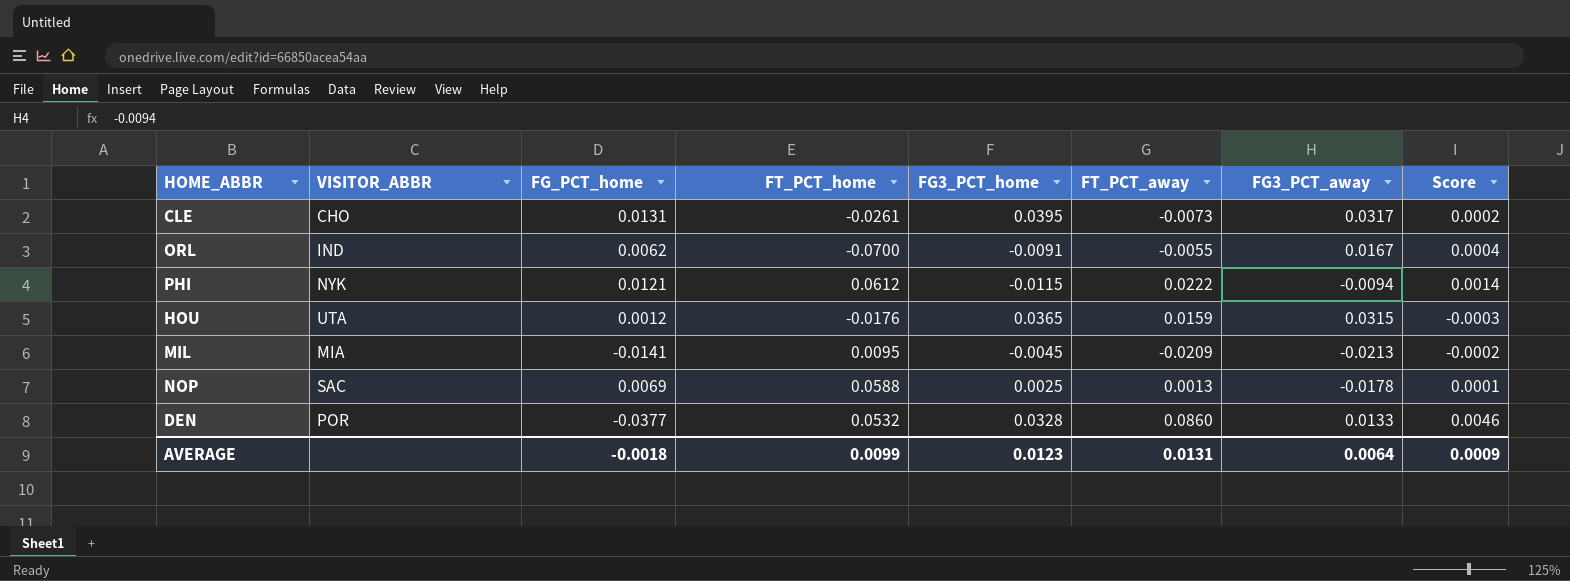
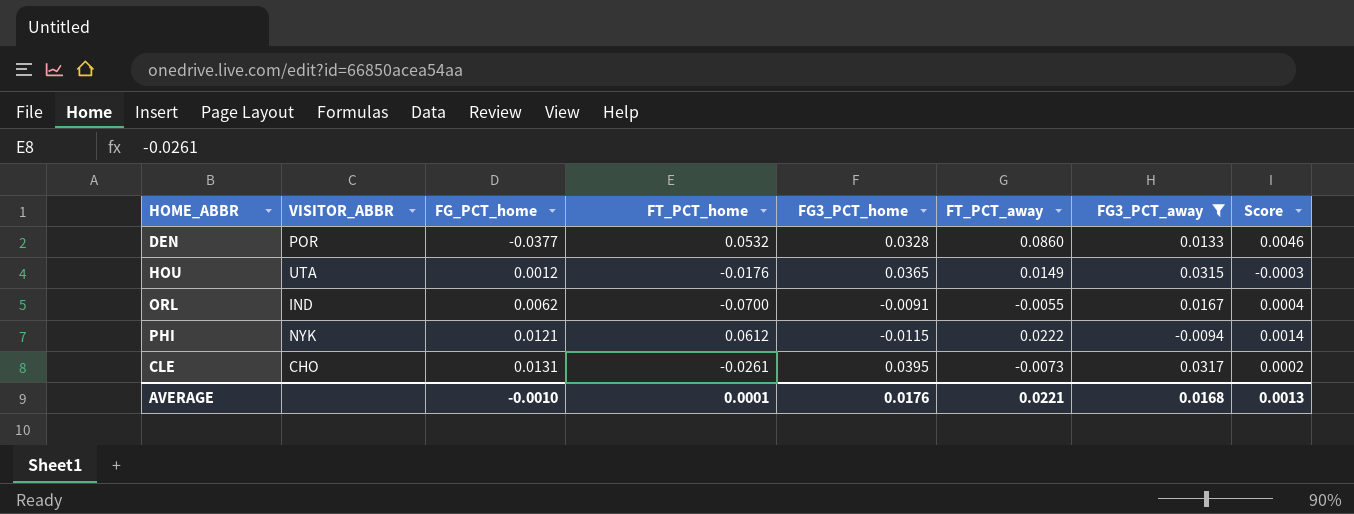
filter: none -> FG3_PCT_away >= -0.0094
row order: none -> FG_PCT_home ascending
HOU | FT_PCT_away: 0.0159 -> 0.0149
AVERAGE | FG_PCT_home: -0.0018 -> -0.0010
AVERAGE | FT_PCT_home: 0.0099 -> 0.0001
AVERAGE | FG3_PCT_home: 0.0123 -> 0.0176
AVERAGE | FT_PCT_away: 0.0131 -> 0.0221
AVERAGE | FG3_PCT_away: 0.0064 -> 0.0168
AVERAGE | Score: 0.0009 -> 0.0013

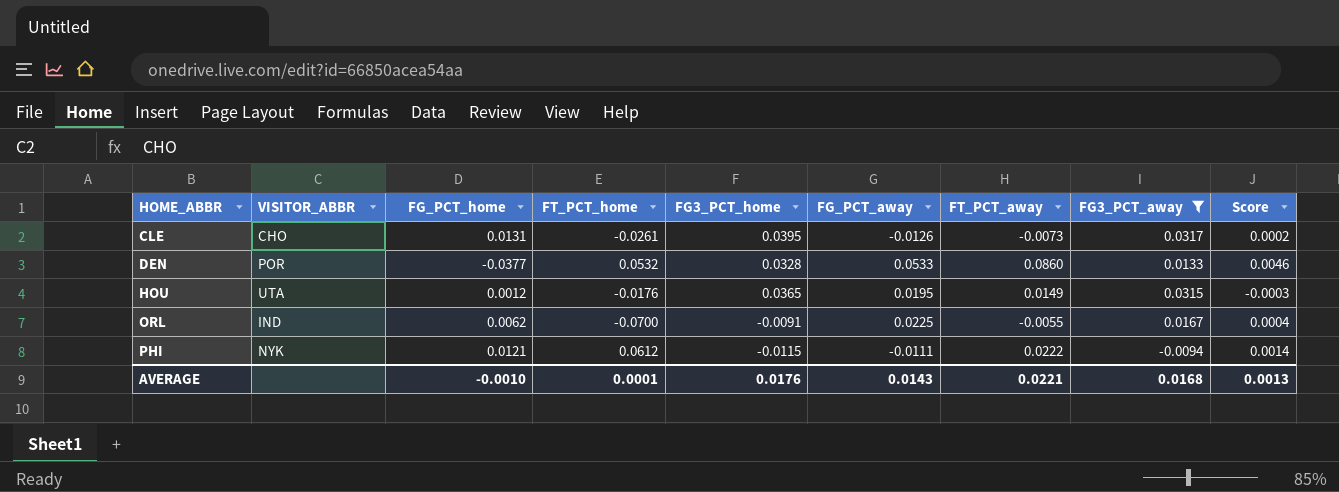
row order: FG_PCT_home ascending -> HOME_ABBR ascending
column FG_PCT_away | position: none -> 6

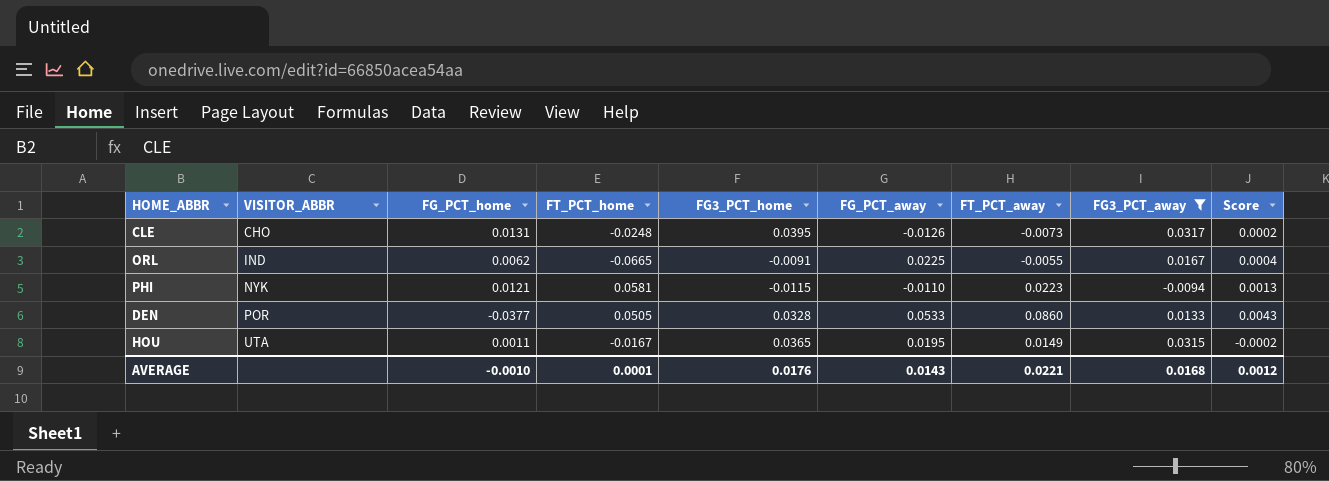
row order: HOME_ABBR ascending -> VISITOR_ABBR ascending
CLE | FT_PCT_home: -0.0261 -> -0.0248
ORL | FT_PCT_home: -0.0700 -> -0.0665
PHI | FT_PCT_home: 0.0612 -> 0.0581
PHI | FG_PCT_away: -0.0111 -> -0.0110
PHI | FT_PCT_away: 0.0222 -> 0.0223
PHI | Score: 0.0014 -> 0.0013
DEN | FT_PCT_home: 0.0532 -> 0.0505
DEN | Score: 0.0046 -> 0.0043
HOU | FG_PCT_home: 0.0012 -> 0.0011
HOU | FT_PCT_home: -0.0176 -> -0.0167
HOU | Score: -0.0003 -> -0.0002
AVERAGE | Score: 0.0013 -> 0.0012

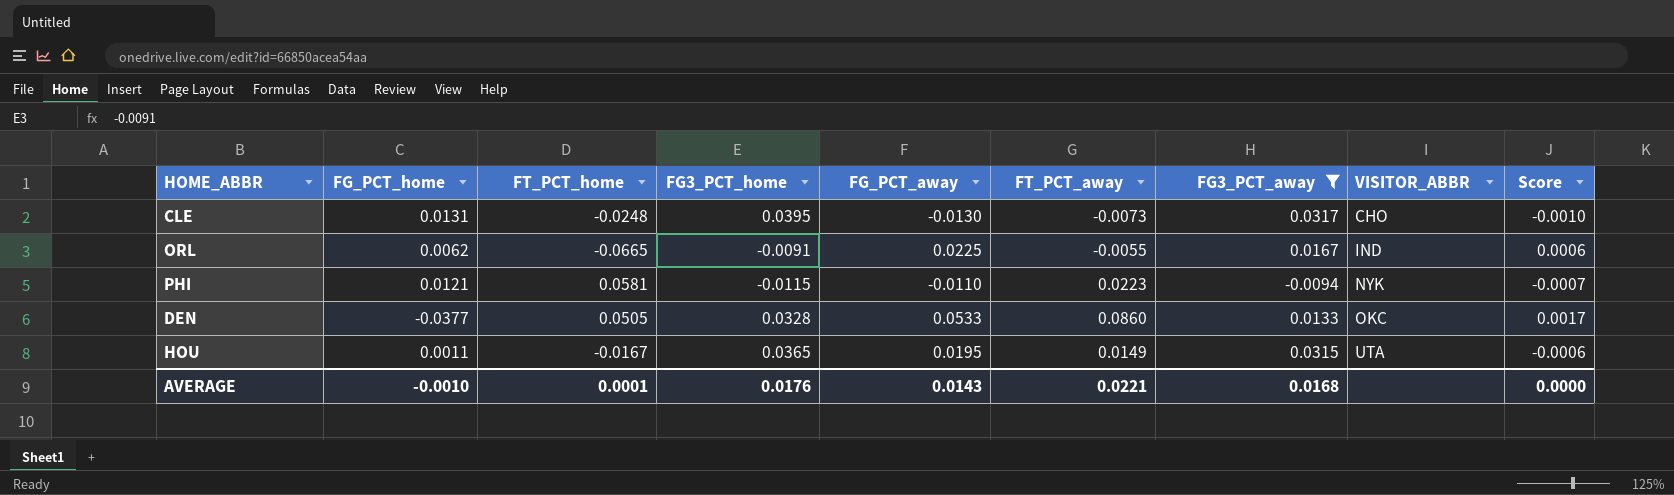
column VISITOR_ABBR | position: 2 -> 8
column Score | formula: [FT_PCT_home] * [FT_PCT_away] -> [FT_PCT_home] * [FG3_PCT_home]
CLE | FG_PCT_away: -0.0126 -> -0.0130
DEN | VISITOR_ABBR: POR -> OKC
AVERAGE | Score: 0.0012 -> 0.0000

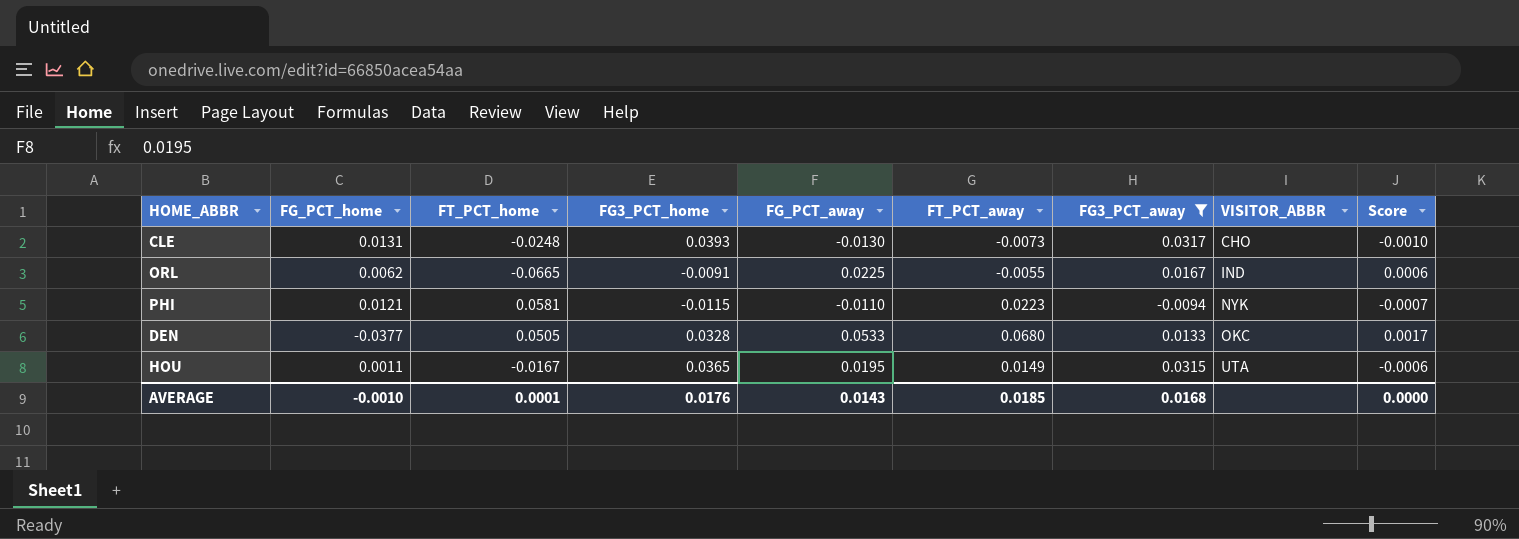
CLE | FG3_PCT_home: 0.0395 -> 0.0393
DEN | FT_PCT_away: 0.0860 -> 0.0680
AVERAGE | FT_PCT_away: 0.0221 -> 0.0185

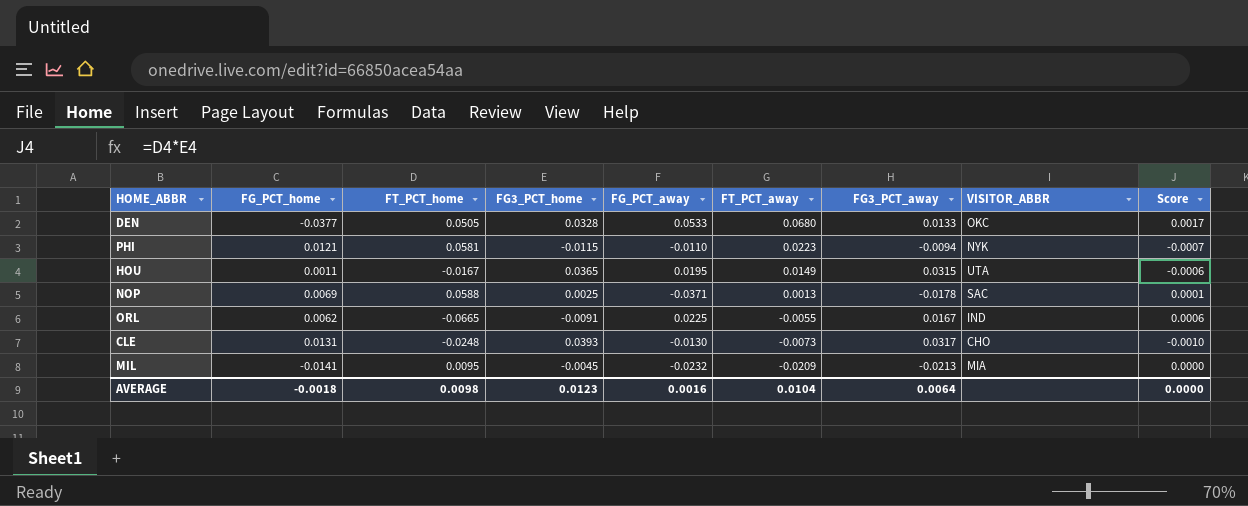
filter: FG3_PCT_away >= -0.0094 -> none
row order: VISITOR_ABBR ascending -> FT_PCT_away descending
AVERAGE | FG_PCT_home: -0.0010 -> -0.0018
AVERAGE | FT_PCT_home: 0.0001 -> 0.0098
AVERAGE | FG3_PCT_home: 0.0176 -> 0.0123
AVERAGE | FG_PCT_away: 0.0143 -> 0.0016
AVERAGE | FT_PCT_away: 0.0185 -> 0.0104
AVERAGE | FG3_PCT_away: 0.0168 -> 0.0064

